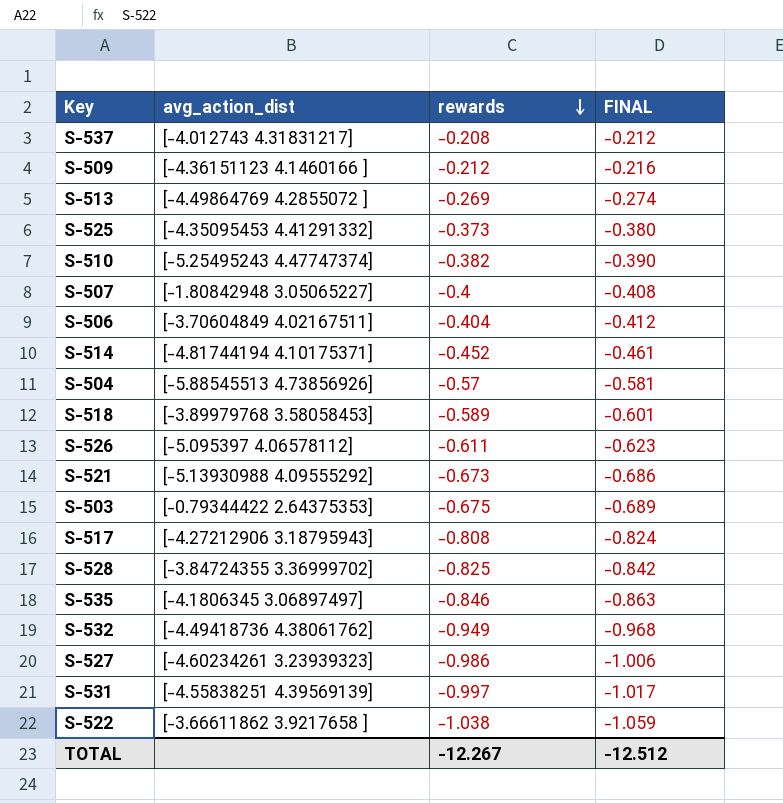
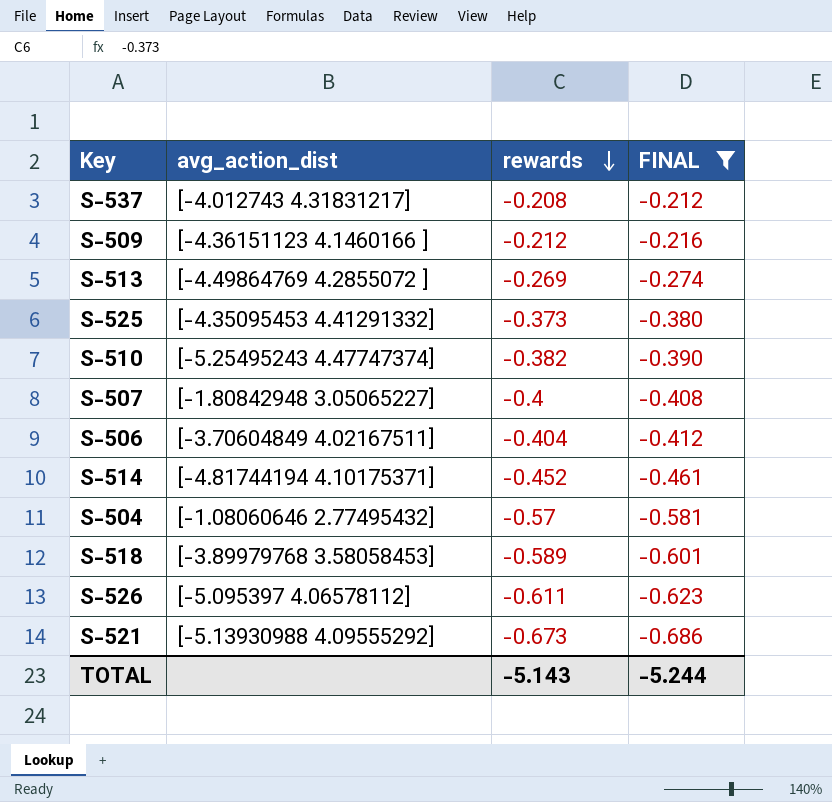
filter: none -> FINAL >= -0.686
S-504 | avg_action_dist: [-5.88545513 4.73856926] -> [-1.08060646 2.77495432]
TOTAL | rewards: -12.267 -> -5.143
TOTAL | FINAL: -12.512 -> -5.244

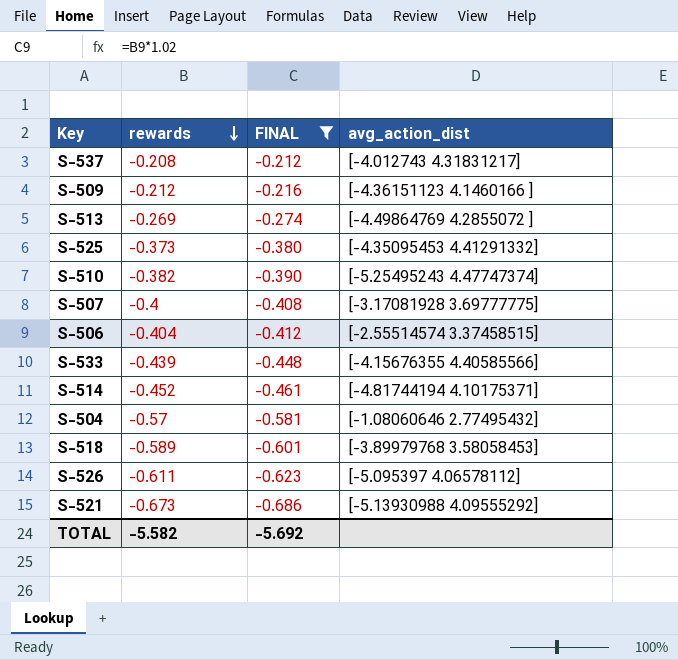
column avg_action_dist | position: 2 -> 4
S-507 | avg_action_dist: [-1.80842948 3.05065227] -> [-3.17081928 3.69777775]
S-506 | avg_action_dist: [-3.70604849 4.02167511] -> [-2.55514574 3.37458515]
row S-533: none -> -0.439 | -0.448 | [-4.15676355 4.40585566]
TOTAL | rewards: -5.143 -> -5.582
TOTAL | FINAL: -5.244 -> -5.692

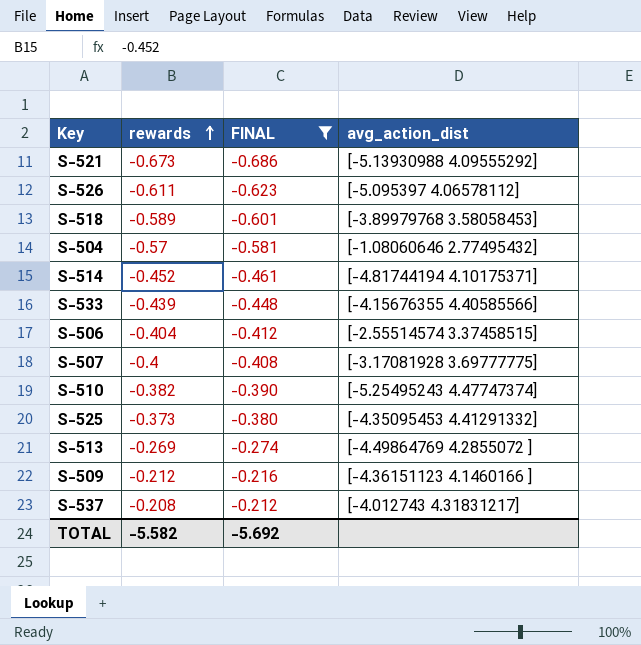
row order: rewards descending -> rewards ascending

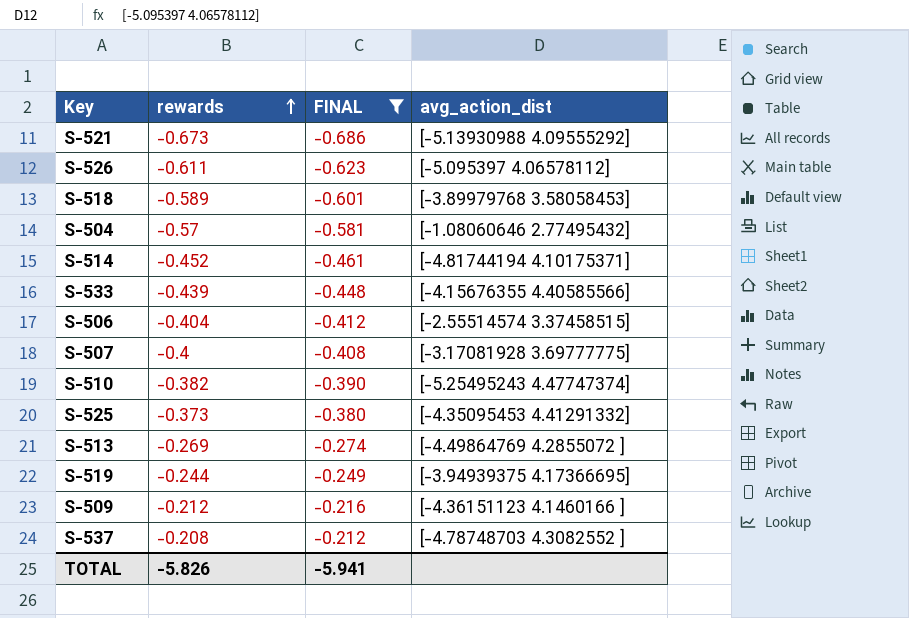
row S-519: none -> -0.244 | -0.249 | [-3.94939375 4.17366695]
S-537 | avg_action_dist: [-4.012743 4.31831217] -> [-4.78748703 4.3082552 ]
TOTAL | rewards: -5.582 -> -5.826
TOTAL | FINAL: -5.692 -> -5.941

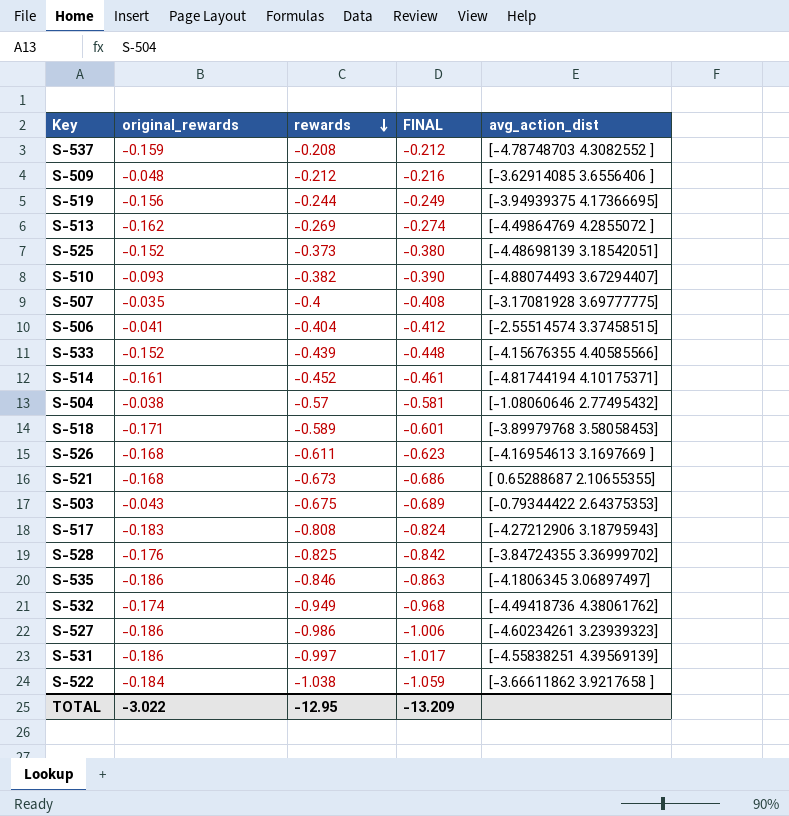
filter: FINAL >= -0.686 -> none
row order: rewards ascending -> rewards descending
column original_rewards | position: none -> 2
S-509 | avg_action_dist: [-4.36151123 4.1460166 ] -> [-3.62914085 3.6556406 ]
S-525 | avg_action_dist: [-4.35095453 4.41291332] -> [-4.48698139 3.18542051]
S-510 | avg_action_dist: [-5.25495243 4.47747374] -> [-4.88074493 3.67294407]
S-526 | avg_action_dist: [-5.095397 4.06578112] -> [-4.16954613 3.1697669 ]
S-521 | avg_action_dist: [-5.13930988 4.09555292] -> [ 0.65288687 2.10655355]
TOTAL | rewards: -5.826 -> -12.95
TOTAL | FINAL: -5.941 -> -13.209

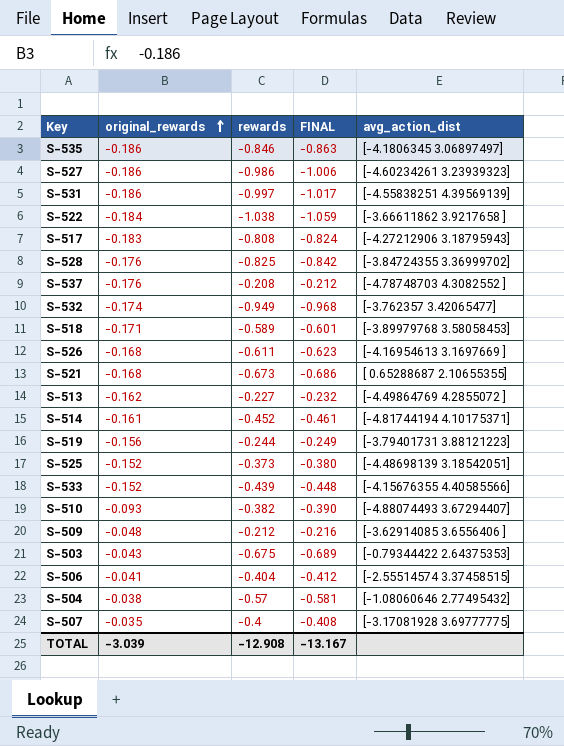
row order: rewards descending -> original_rewards ascending
S-537 | original_rewards: -0.159 -> -0.176
S-532 | avg_action_dist: [-4.49418736 4.38061762] -> [-3.762357 3.42065477]
S-513 | rewards: -0.269 -> -0.227
S-513 | FINAL: -0.274 -> -0.232
S-519 | avg_action_dist: [-3.94939375 4.17366695] -> [-3.79401731 3.88121223]
TOTAL | original_rewards: -3.022 -> -3.039
TOTAL | rewards: -12.95 -> -12.908
TOTAL | FINAL: -13.209 -> -13.167

